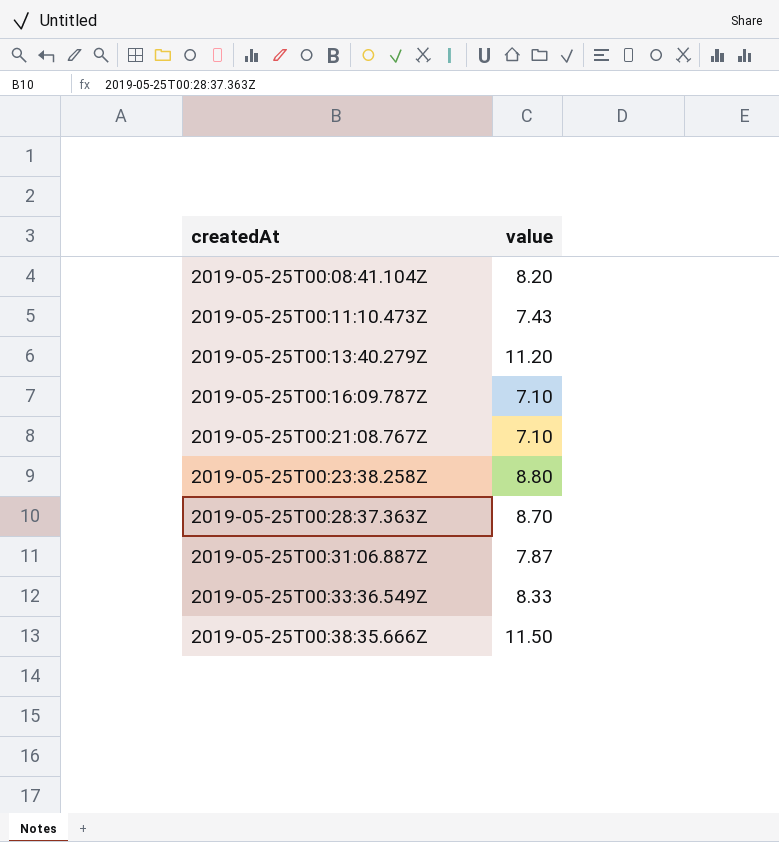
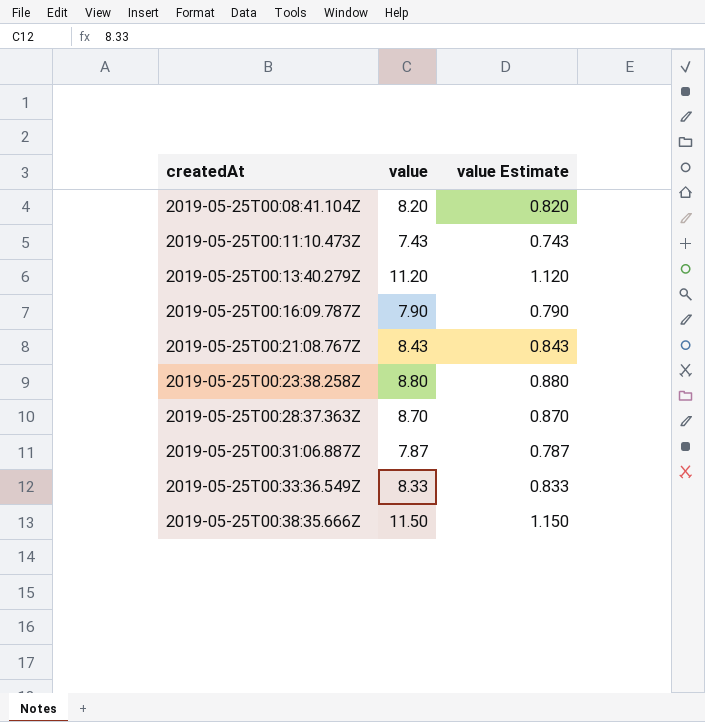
column value Estimate | formula: none -> [value] * 0.1
2019-05-25T00:16:09.787Z | value: 7.10 -> 7.90
2019-05-25T00:21:08.767Z | value: 7.10 -> 8.43

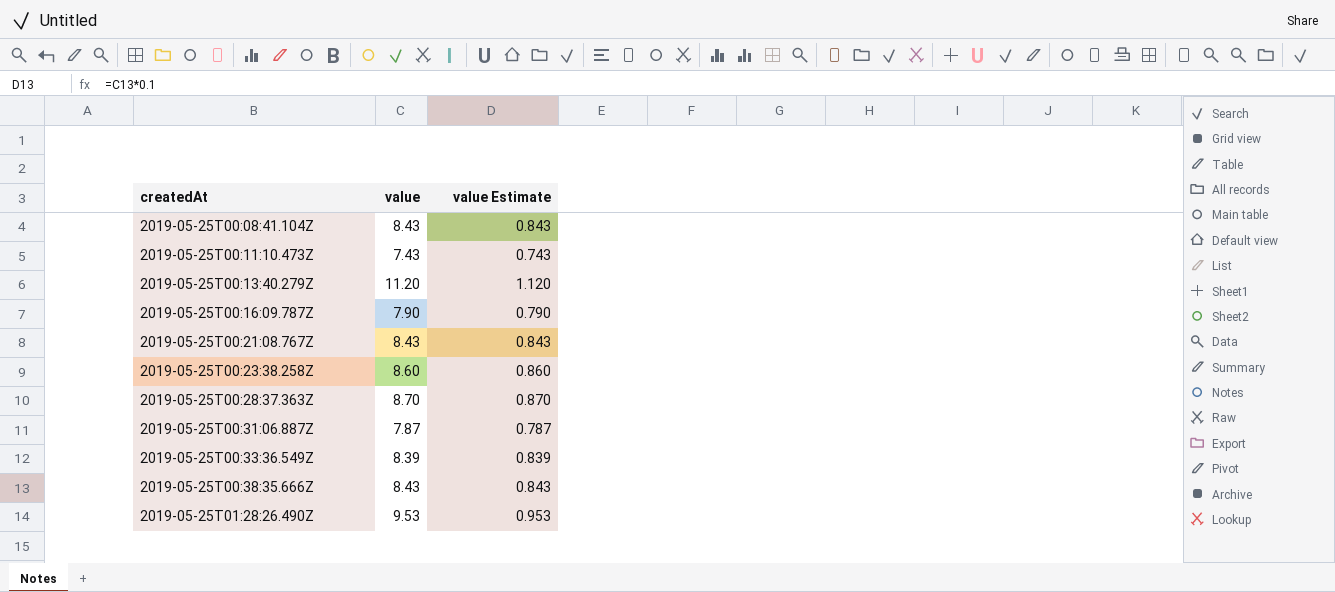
2019-05-25T00:08:41.104Z | value: 8.20 -> 8.43
2019-05-25T00:08:41.104Z | value Estimate: 0.820 -> 0.843
2019-05-25T00:23:38.258Z | value: 8.80 -> 8.60
2019-05-25T00:23:38.258Z | value Estimate: 0.880 -> 0.860
2019-05-25T00:33:36.549Z | value: 8.33 -> 8.39
2019-05-25T00:33:36.549Z | value Estimate: 0.833 -> 0.839
2019-05-25T00:38:35.666Z | value: 11.50 -> 8.43
2019-05-25T00:38:35.666Z | value Estimate: 1.150 -> 0.843
row 2019-05-25T01:28:26.490Z: none -> 9.53 | 0.953

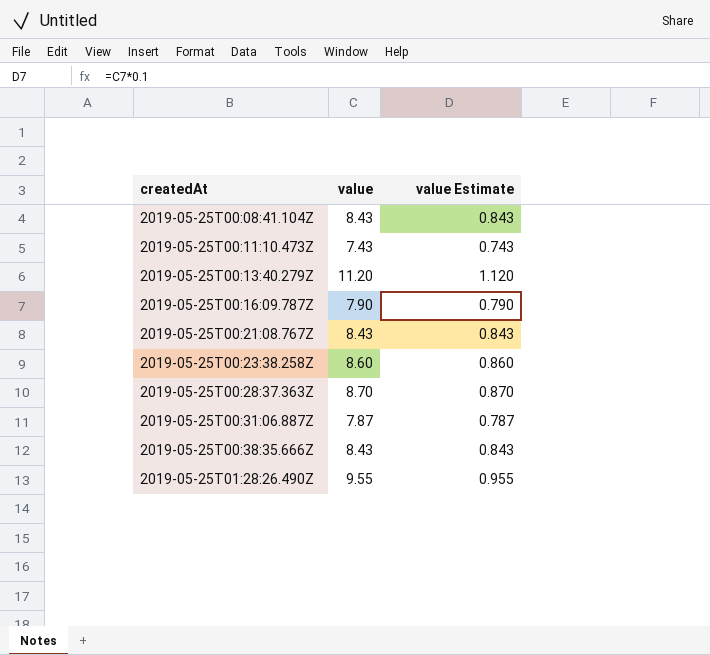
row 2019-05-25T00:33:36.549Z: 8.39 | 0.839 -> none
2019-05-25T01:28:26.490Z | value: 9.53 -> 9.55
2019-05-25T01:28:26.490Z | value Estimate: 0.953 -> 0.955

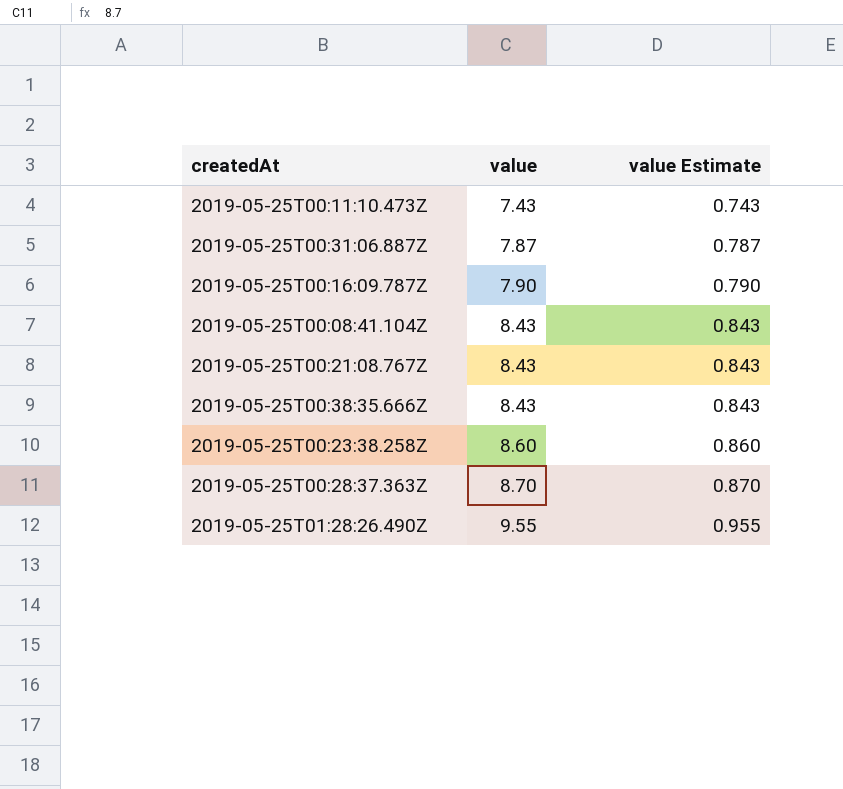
row order: createdAt ascending -> value ascending
row 2019-05-25T00:13:40.279Z: 11.20 | 1.120 -> none

